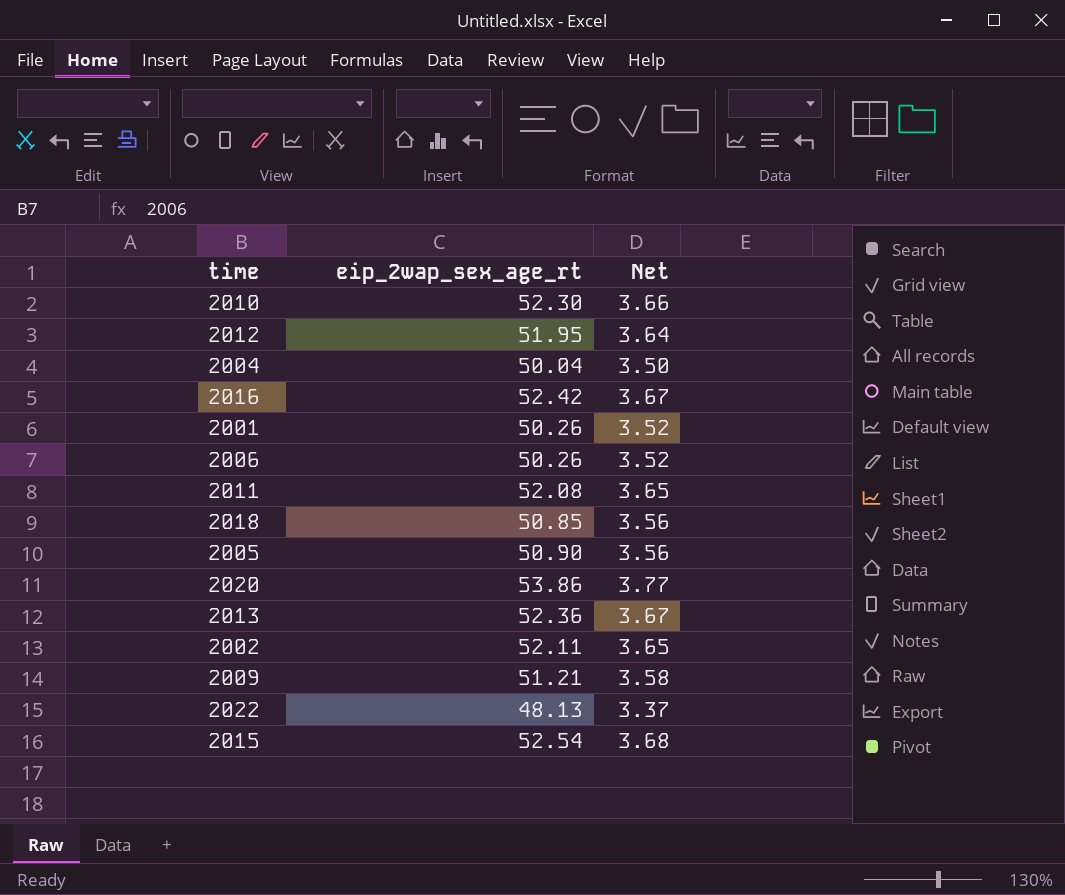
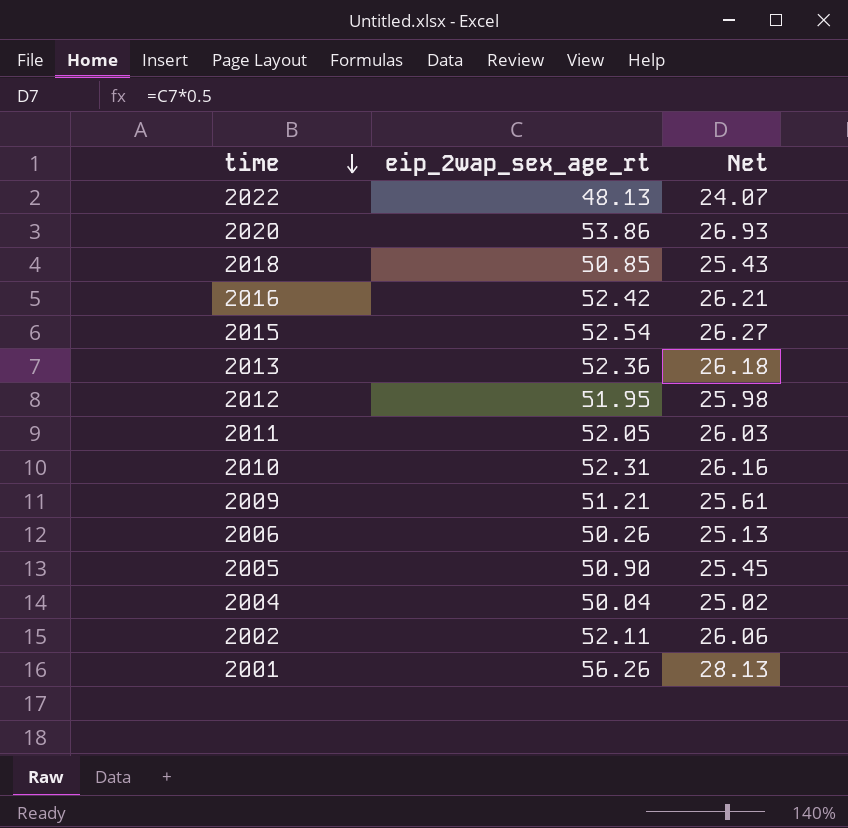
row order: none -> time descending
column Net | formula: [eip_2wap_sex_age_rt] * 0.07 -> [eip_2wap_sex_age_rt] * 0.5
2011 | eip_2wap_sex_age_rt: 52.08 -> 52.05
2010 | eip_2wap_sex_age_rt: 52.30 -> 52.31
2001 | eip_2wap_sex_age_rt: 50.26 -> 56.26

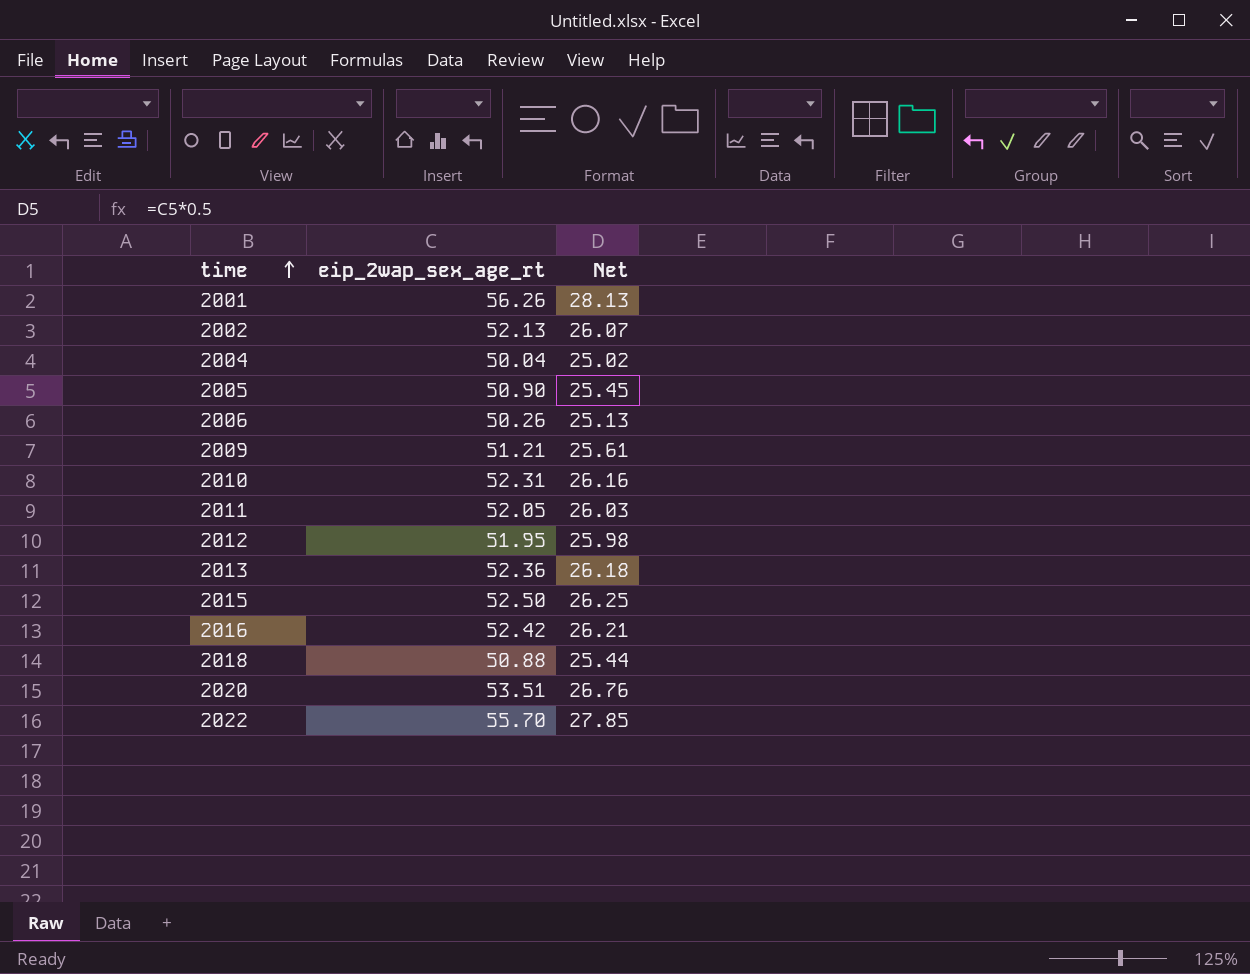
row order: time descending -> time ascending
2002 | eip_2wap_sex_age_rt: 52.11 -> 52.13
2002 | Net: 26.06 -> 26.07
2015 | eip_2wap_sex_age_rt: 52.54 -> 52.50
2015 | Net: 26.27 -> 26.25
2018 | eip_2wap_sex_age_rt: 50.85 -> 50.88
2018 | Net: 25.43 -> 25.44
2020 | eip_2wap_sex_age_rt: 53.86 -> 53.51
2020 | Net: 26.93 -> 26.76
2022 | eip_2wap_sex_age_rt: 48.13 -> 55.70
2022 | Net: 24.07 -> 27.85

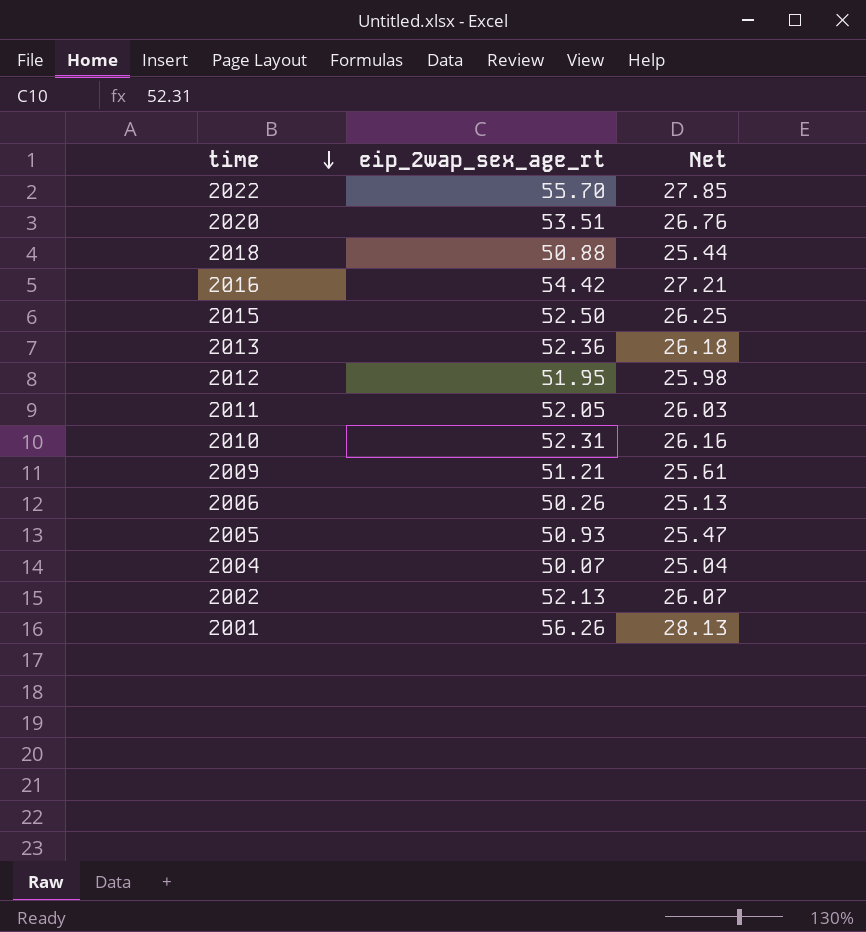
row order: time ascending -> time descending
2016 | eip_2wap_sex_age_rt: 52.42 -> 54.42
2016 | Net: 26.21 -> 27.21
2005 | eip_2wap_sex_age_rt: 50.90 -> 50.93
2005 | Net: 25.45 -> 25.47
2004 | eip_2wap_sex_age_rt: 50.04 -> 50.07
2004 | Net: 25.02 -> 25.04

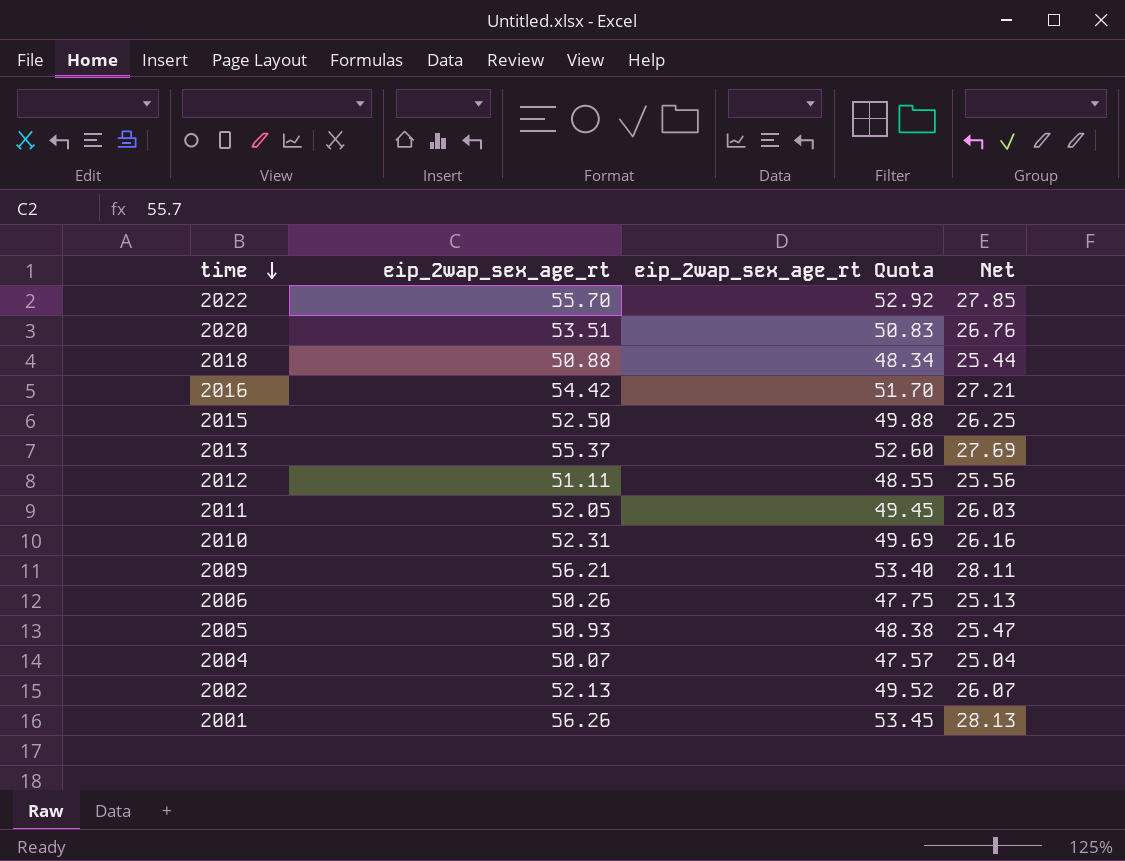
column eip_2wap_sex_age_rt Quota | formula: none -> [eip_2wap_sex_age_rt] * 0.95
2013 | eip_2wap_sex_age_rt: 52.36 -> 55.37
2013 | Net: 26.18 -> 27.69
2012 | eip_2wap_sex_age_rt: 51.95 -> 51.11
2012 | Net: 25.98 -> 25.56
2009 | eip_2wap_sex_age_rt: 51.21 -> 56.21
2009 | Net: 25.61 -> 28.11

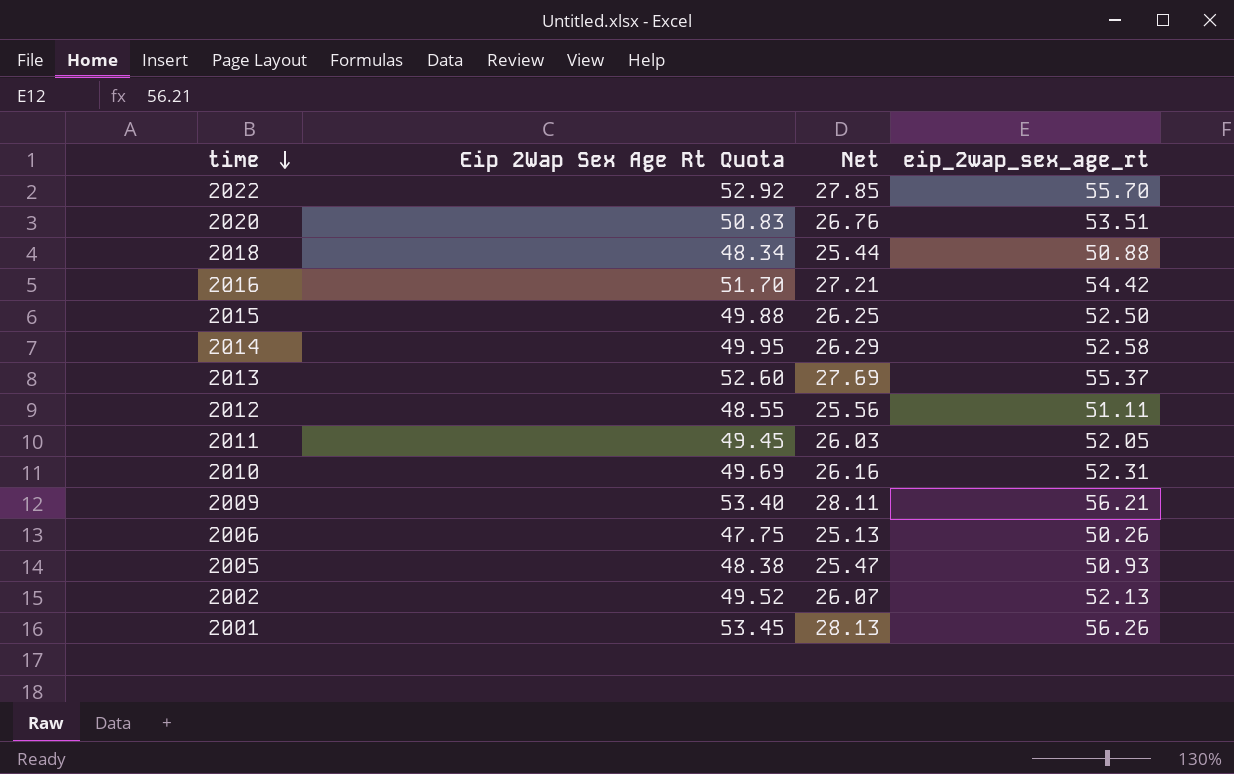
column name: eip_2wap_sex_age_rt Quota -> Eip 2Wap Sex Age Rt Quota
column eip_2wap_sex_age_rt | position: 2 -> 4
row 2004: 50.07 | 47.57 | 25.04 -> none
row 2014: none -> 49.95 | 26.29 | 52.58

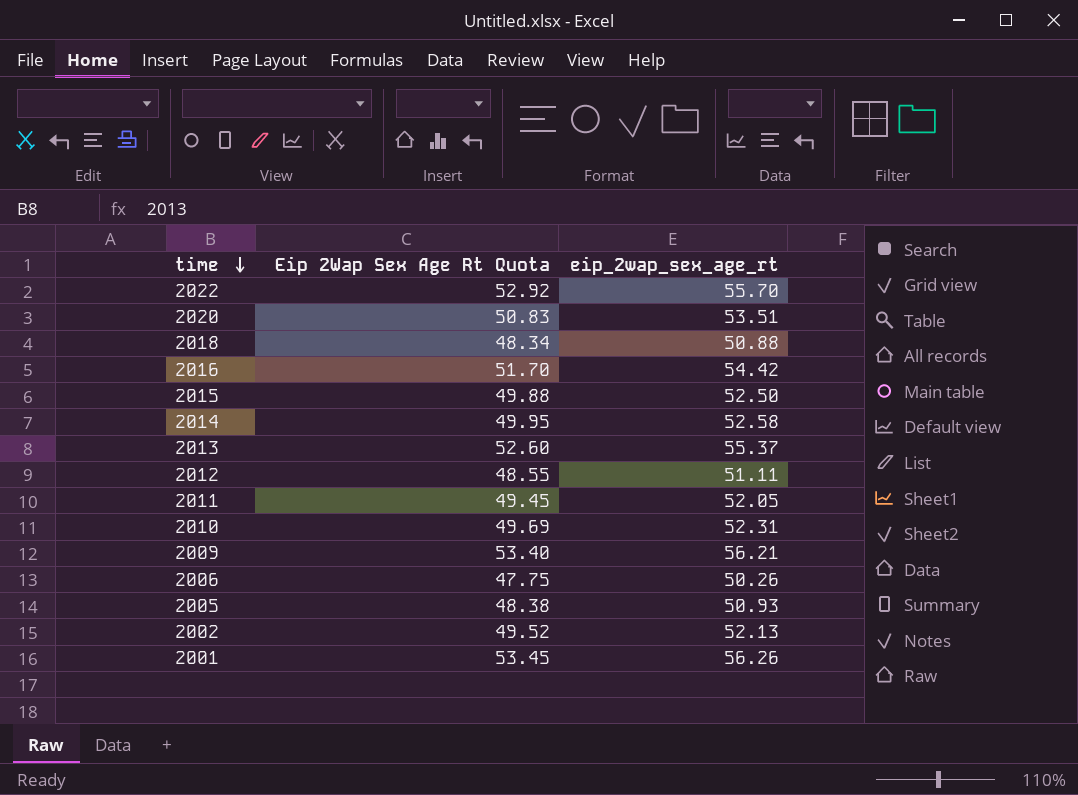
column Net | formula: [eip_2wap_sex_age_rt] * 0.5 -> none

